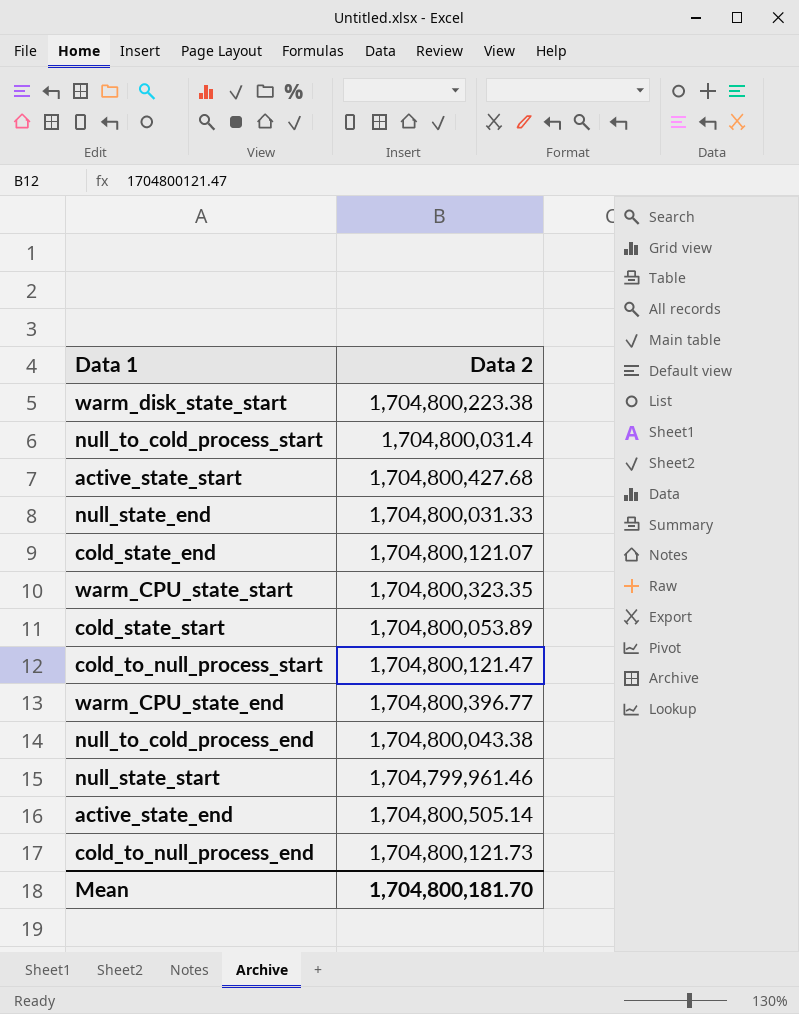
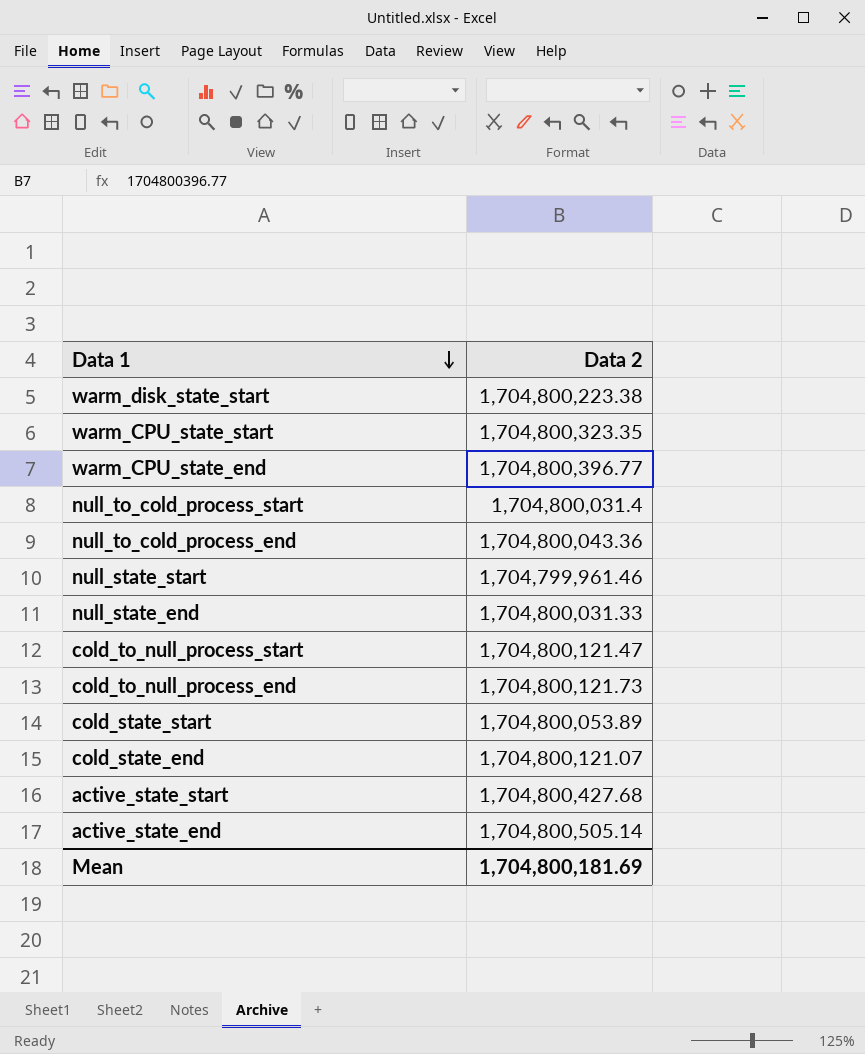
row order: none -> Data 1 descending
null_to_cold_process_end | Data 2: 1,704,800,043.38 -> 1,704,800,043.36
Mean | Data 2: 1,704,800,181.70 -> 1,704,800,181.69

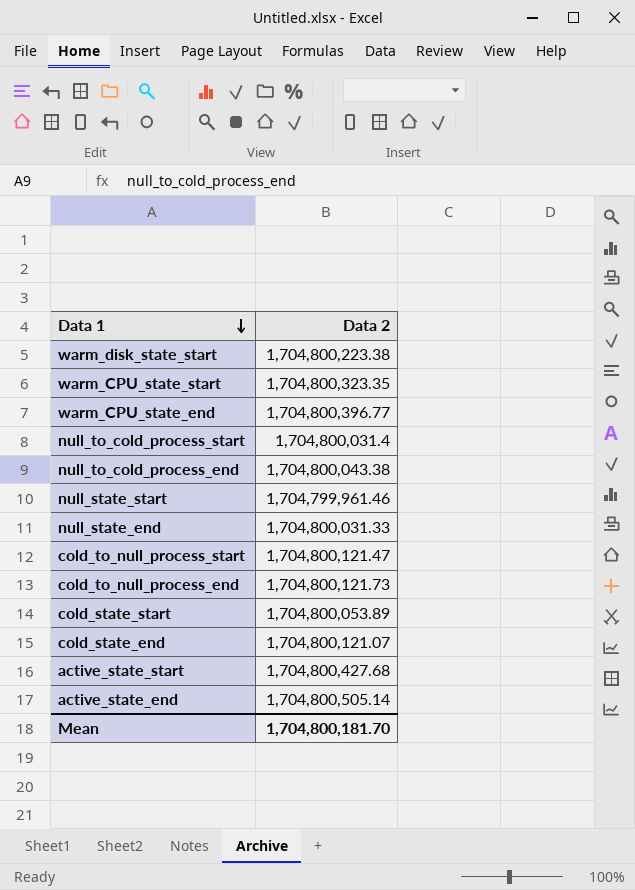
null_to_cold_process_end | Data 2: 1,704,800,043.36 -> 1,704,800,043.38
Mean | Data 2: 1,704,800,181.69 -> 1,704,800,181.70

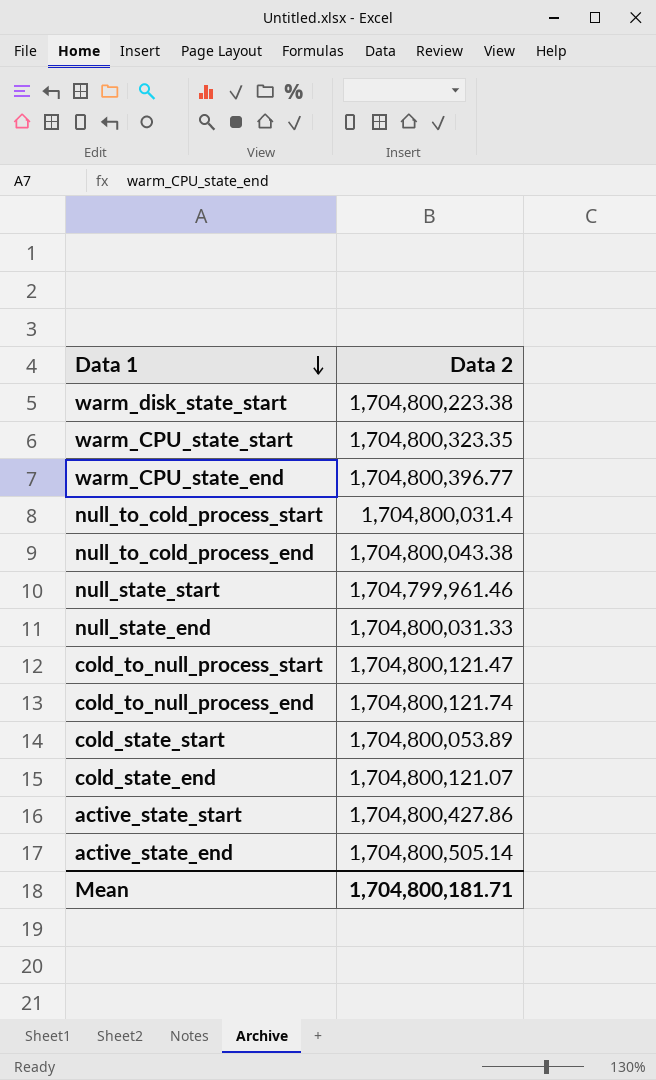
cold_to_null_process_end | Data 2: 1,704,800,121.73 -> 1,704,800,121.74
active_state_start | Data 2: 1,704,800,427.68 -> 1,704,800,427.86
Mean | Data 2: 1,704,800,181.70 -> 1,704,800,181.71

